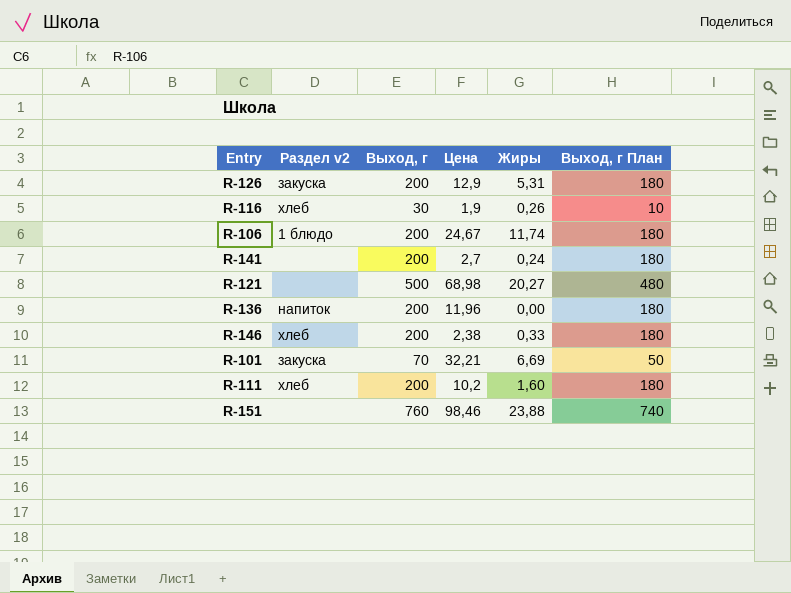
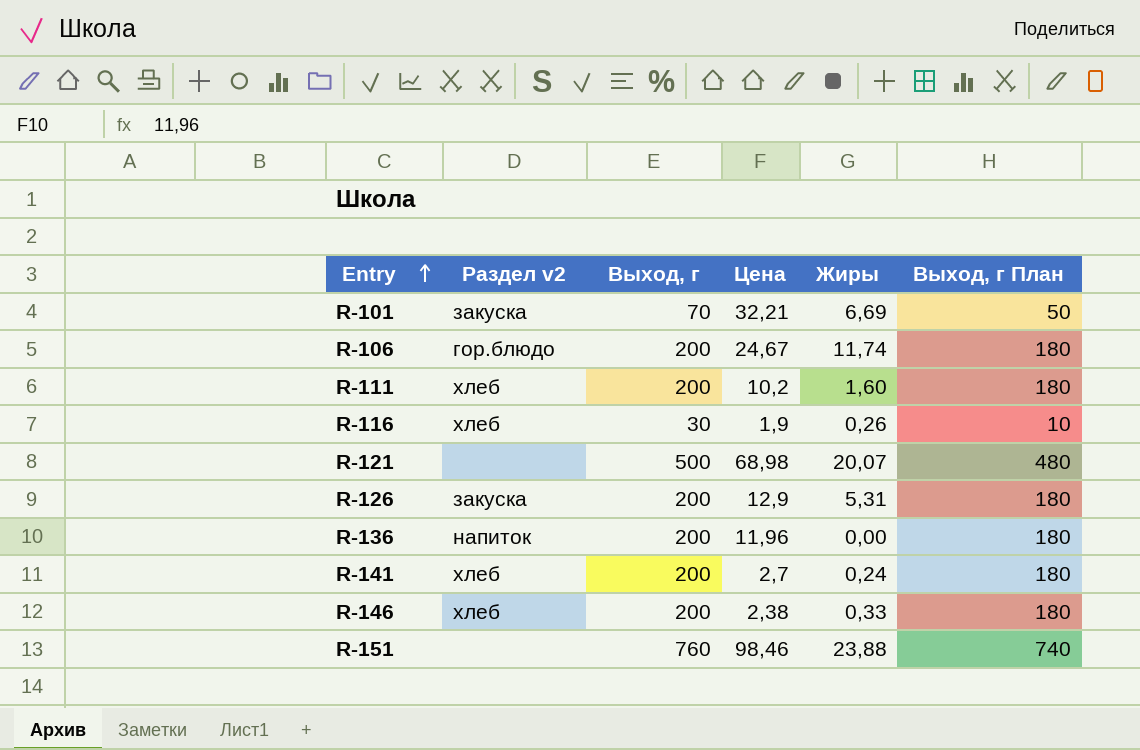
row order: none -> Entry ascending
R-106 | Раздел v2: 1 блюдо -> гор.блюдо
R-121 | Жиры: 20,27 -> 20,07
R-141 | Раздел v2: none -> хлеб

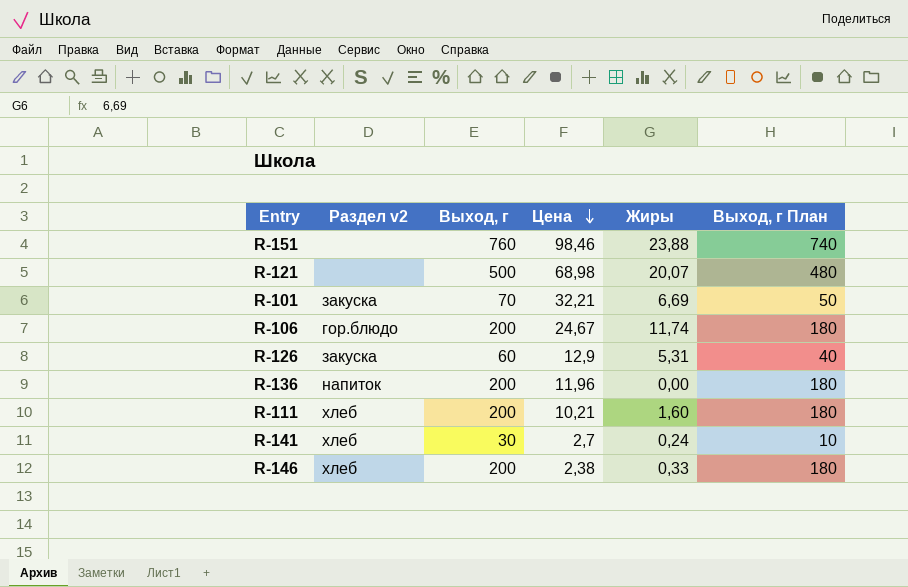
row order: Entry ascending -> Цена descending
row R-116: хлеб | 30 | 1,9 | 0,26 | 10 -> none
R-126 | Выход, г: 200 -> 60
R-126 | Выход, г План: 180 -> 40
R-111 | Цена: 10,2 -> 10,21
R-141 | Выход, г: 200 -> 30
R-141 | Выход, г План: 180 -> 10

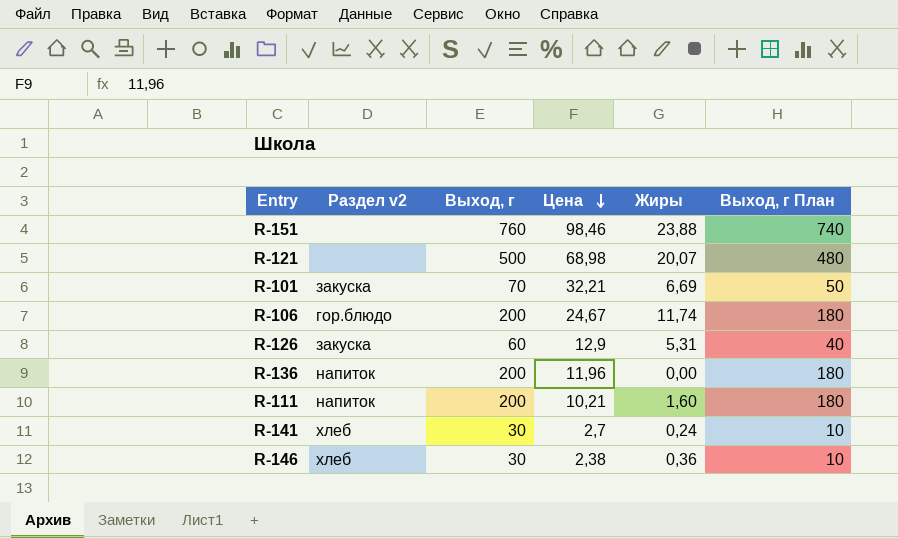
R-111 | Раздел v2: хлеб -> напиток
R-146 | Выход, г: 200 -> 30
R-146 | Жиры: 0,33 -> 0,36
R-146 | Выход, г План: 180 -> 10

